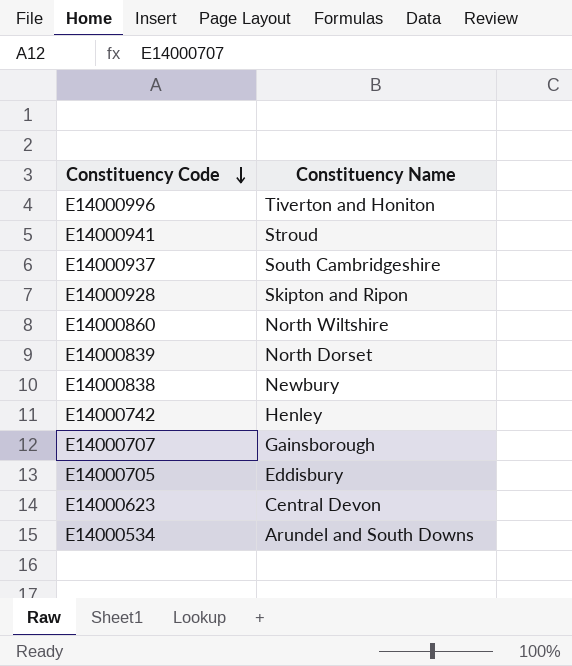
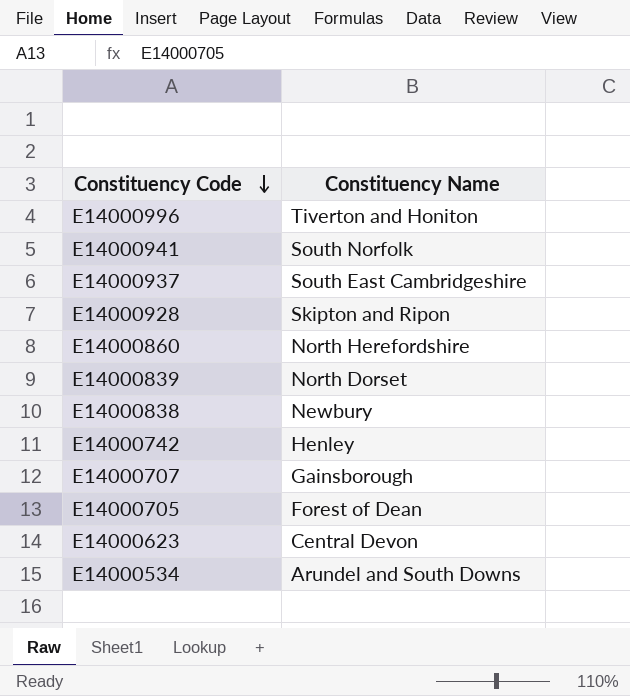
E14000941 | Constituency Name: Stroud -> South Norfolk
E14000937 | Constituency Name: South Cambridgeshire -> South East Cambridgeshire
E14000860 | Constituency Name: North Wiltshire -> North Herefordshire
E14000705 | Constituency Name: Eddisbury -> Forest of Dean

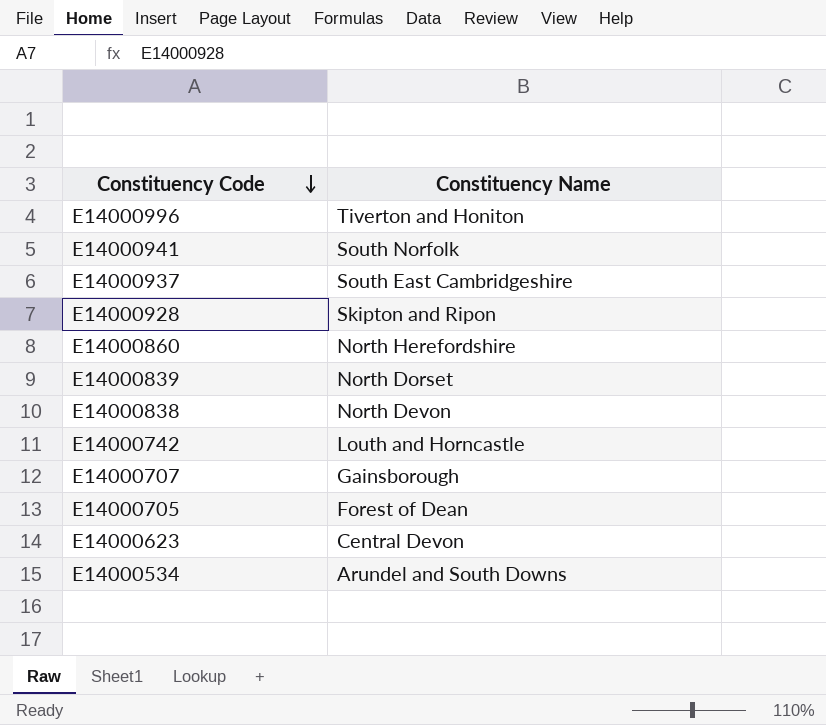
E14000838 | Constituency Name: Newbury -> North Devon
E14000742 | Constituency Name: Henley -> Louth and Horncastle

